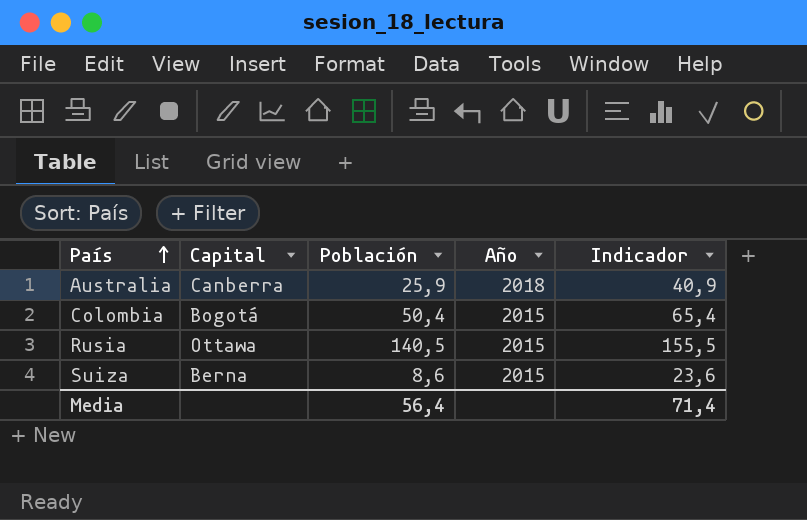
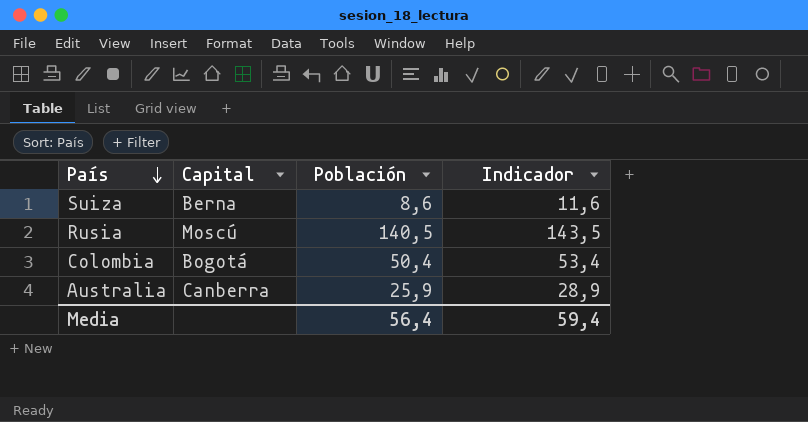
row order: País ascending -> País descending
column Año | position: 4 -> none
column Indicador | formula: [Población] + 15 -> [Población] + 3
Rusia | Capital: Ottawa -> Moscú
Media | Indicador: 71,4 -> 59,4

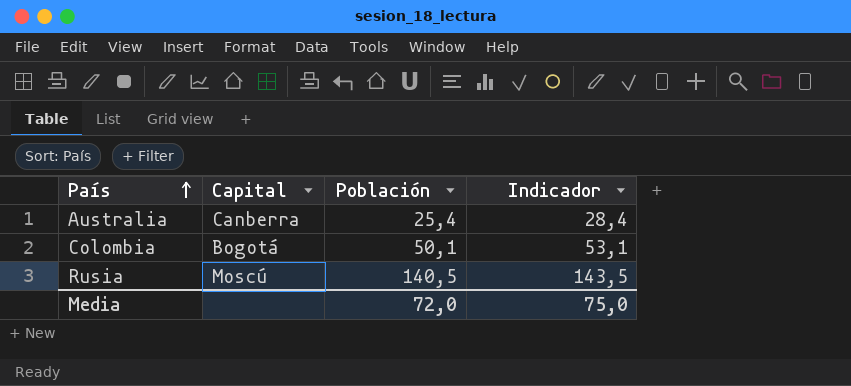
row order: País descending -> País ascending
row Suiza: Berna | 8,6 | 11,6 -> none
Australia | Población: 25,9 -> 25,4
Australia | Indicador: 28,9 -> 28,4
Colombia | Población: 50,4 -> 50,1
Colombia | Indicador: 53,4 -> 53,1
Media | Población: 56,4 -> 72,0
Media | Indicador: 59,4 -> 75,0

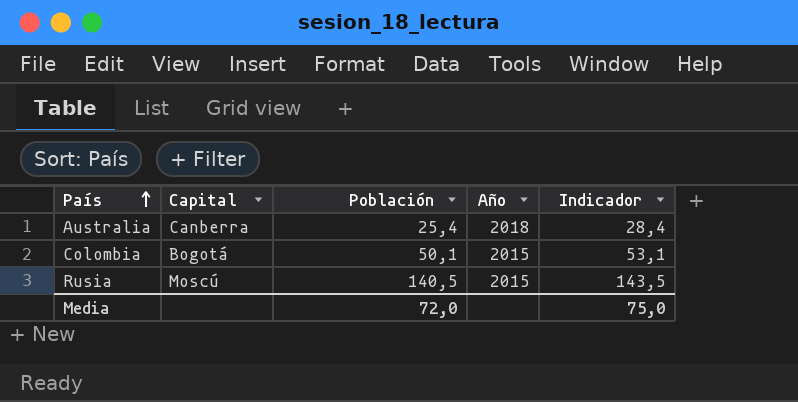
column Año | position: none -> 4

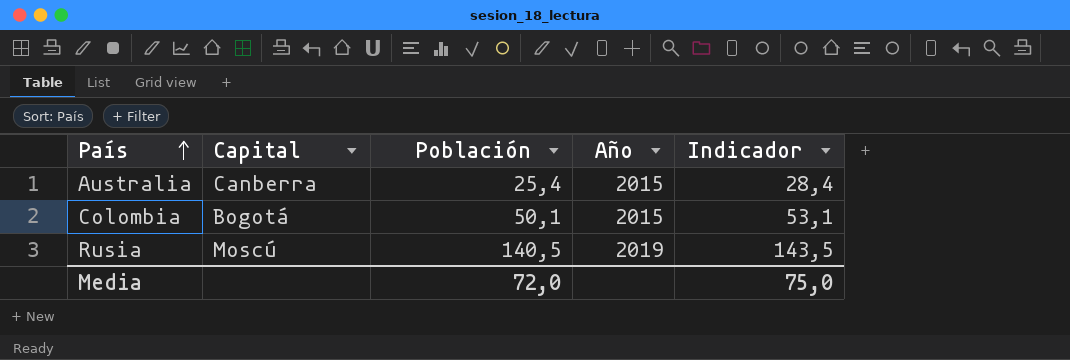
Australia | Año: 2018 -> 2015
Rusia | Año: 2015 -> 2019

